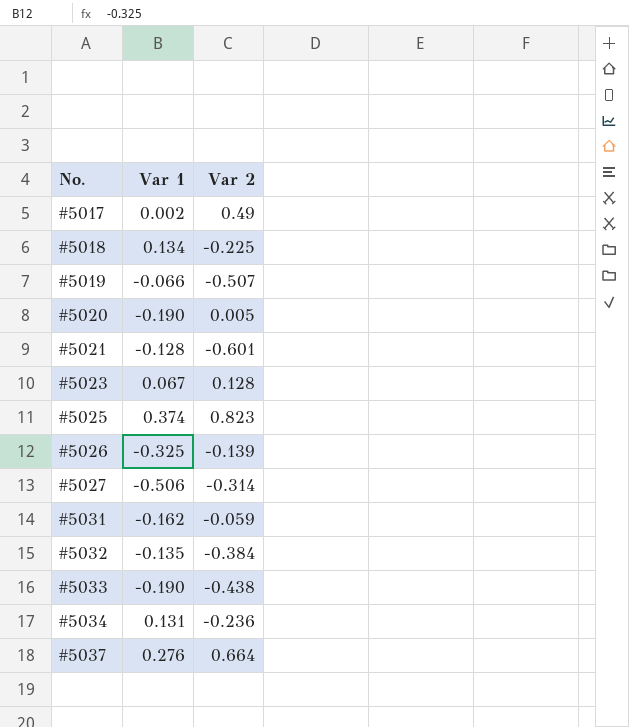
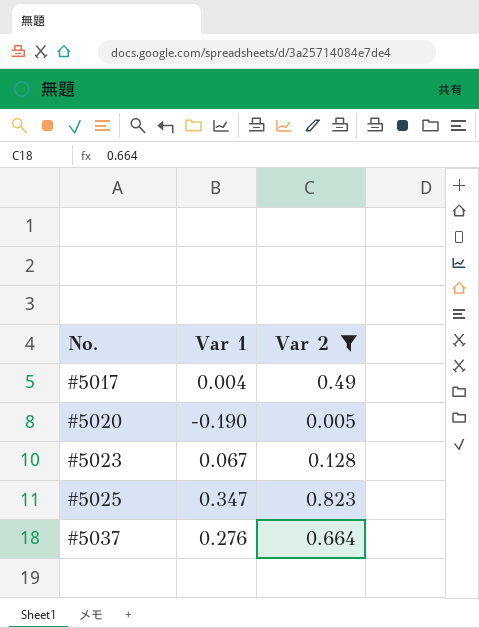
filter: none -> Var 2 >= 0.005
#5017 | Var 1: 0.002 -> 0.004
#5025 | Var 1: 0.374 -> 0.347

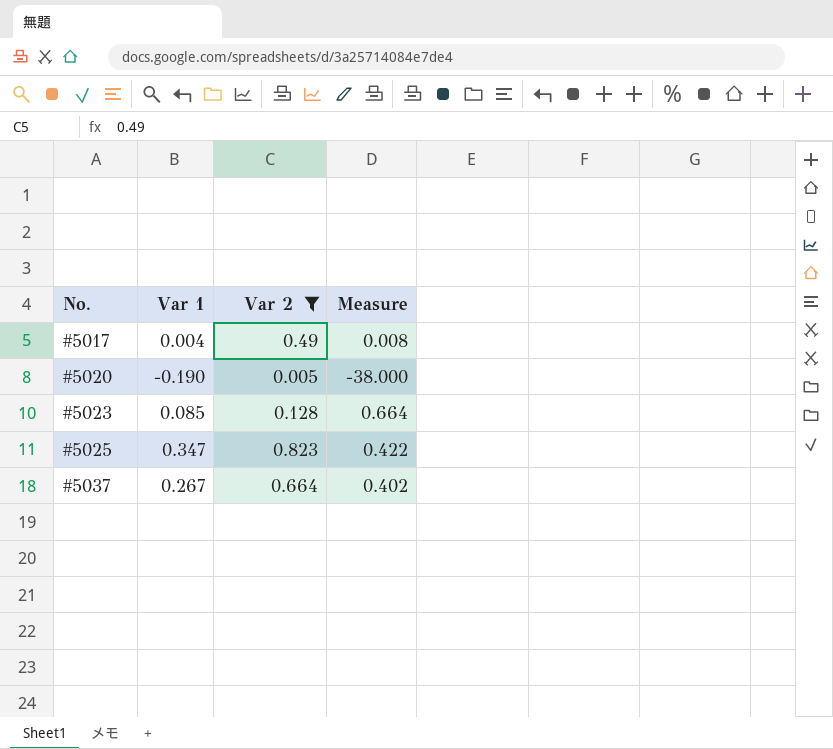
column Measure | formula: none -> [Var 1] / [Var 2]
#5023 | Var 1: 0.067 -> 0.085
#5037 | Var 1: 0.276 -> 0.267

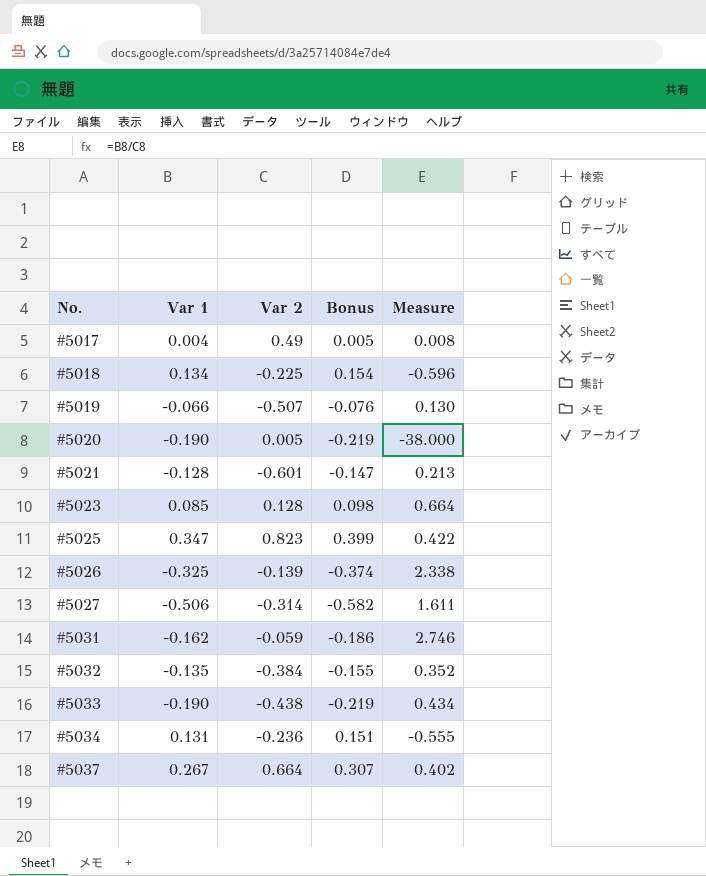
filter: Var 2 >= 0.005 -> none
column Bonus | formula: none -> [Var 1] * 1.15

